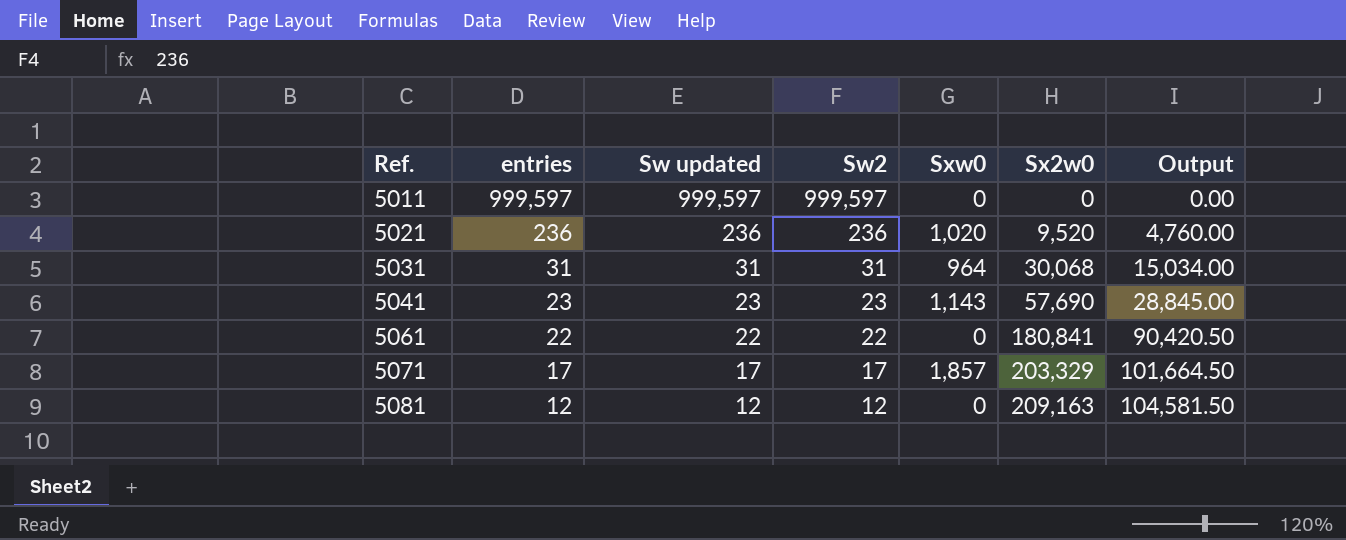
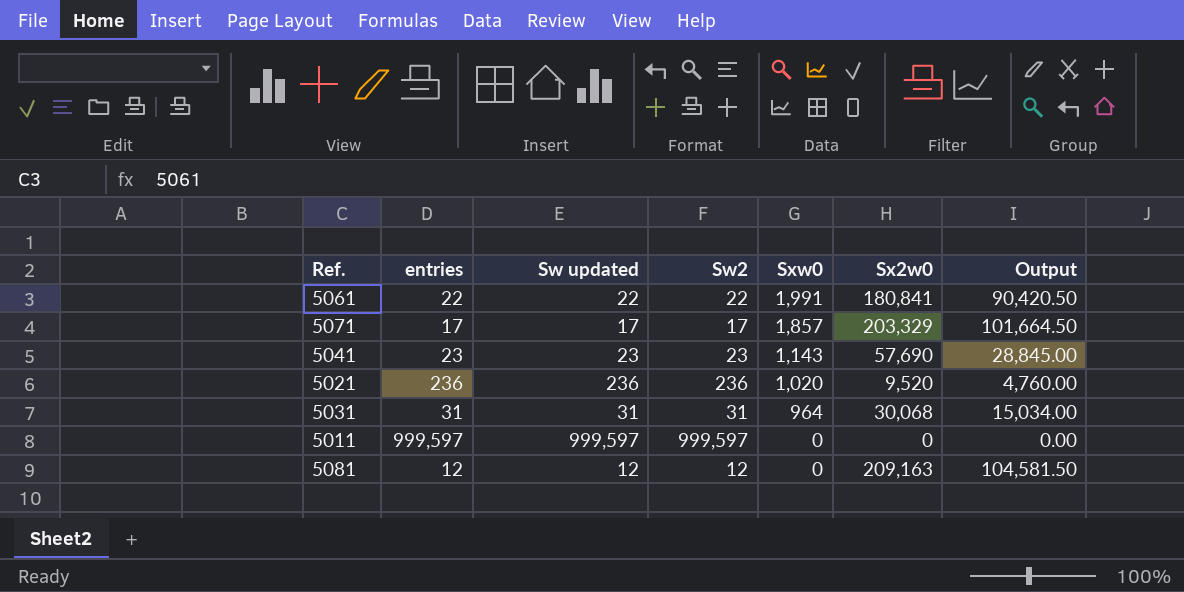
row order: Ref. ascending -> Sxw0 descending
5061 | Sxw0: 0 -> 1,991

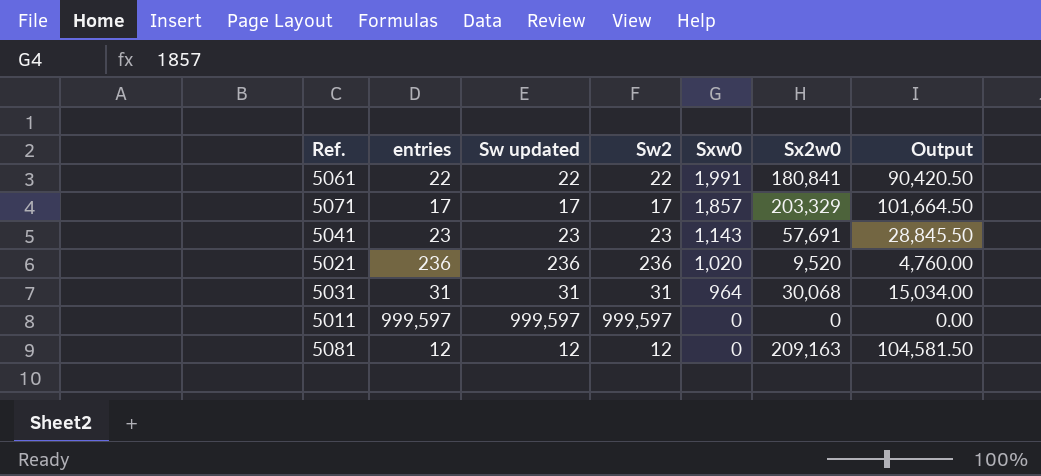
5041 | Sx2w0: 57,690 -> 57,691
5041 | Output: 28,845.00 -> 28,845.50

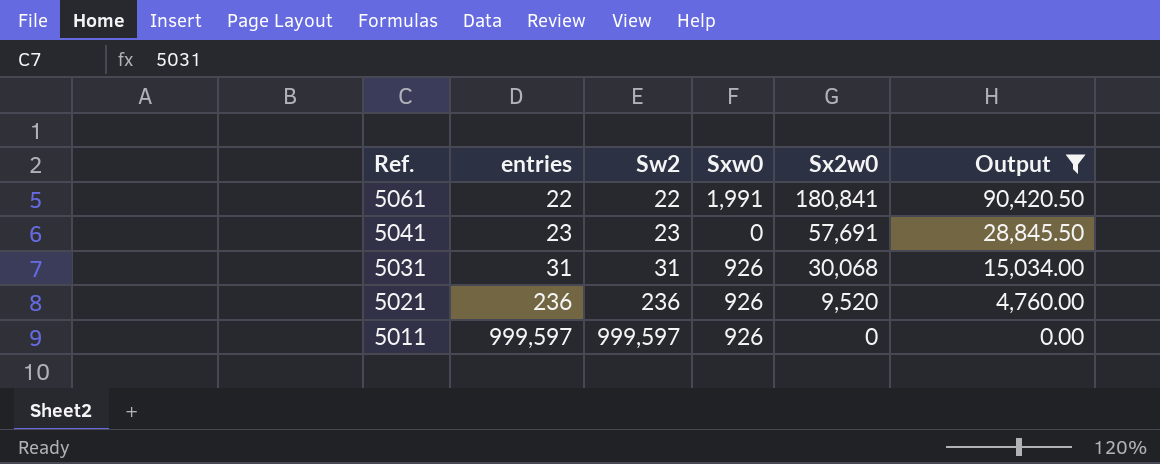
filter: none -> Output <= 90,420.50
row order: Sxw0 descending -> Ref. descending
column Sw updated | position: 3 -> none
5041 | Sxw0: 1,143 -> 0
5031 | Sxw0: 964 -> 926
5021 | Sxw0: 1,020 -> 926
5011 | Sxw0: 0 -> 926

